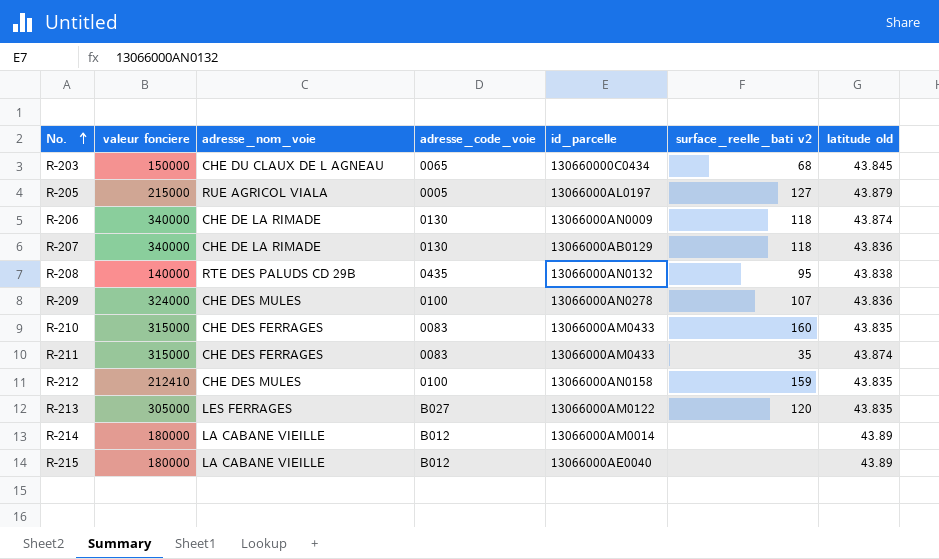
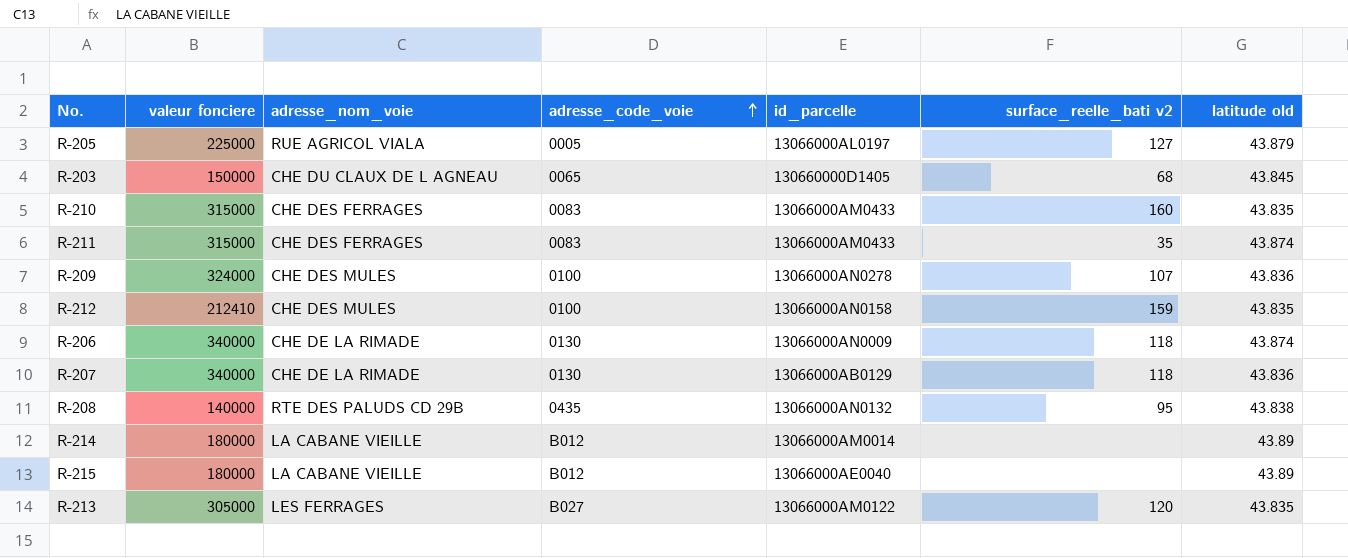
row order: No. ascending -> adresse_code_voie ascending
R-205 | valeur fonciere: 215000 -> 225000
R-203 | id_parcelle: 130660000C0434 -> 130660000D1405

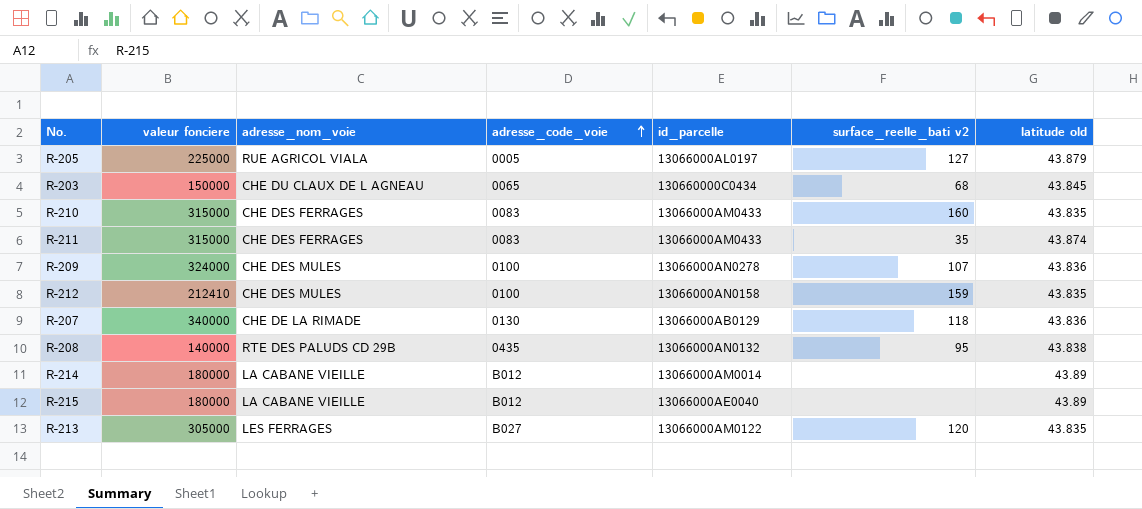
row R-206: 340000 | CHE DE LA RIMADE | 0130 | 13066000AN0009 | 118 | 43.874 -> none
R-203 | id_parcelle: 130660000D1405 -> 130660000C0434

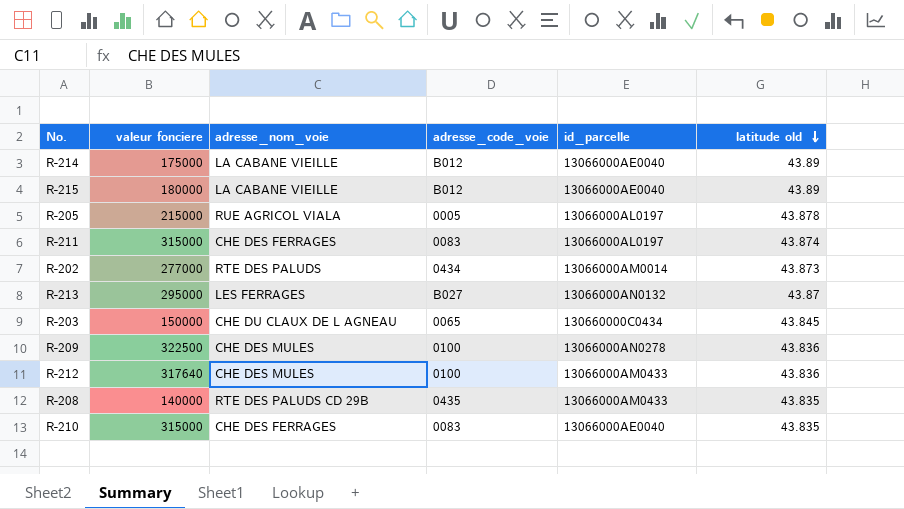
row order: adresse_code_voie ascending -> latitude old descending
column surface_reelle_bati v2 | position: 6 -> none
row R-207: 340000 | CHE DE LA RIMADE | 0130 | 13066000AB0129 | 118 | 43.836 -> none
R-214 | valeur fonciere: 180000 -> 175000
R-214 | id_parcelle: 13066000AM0014 -> 13066000AE0040
R-205 | valeur fonciere: 225000 -> 215000
R-205 | latitude old: 43.879 -> 43.878
R-211 | id_parcelle: 13066000AM0433 -> 13066000AL0197
row R-202: none -> 277000 | RTE DES PALUDS | 0434 | 13066000AM0014 | 43.873
R-213 | valeur fonciere: 305000 -> 295000
R-213 | id_parcelle: 13066000AM0122 -> 13066000AN0132
R-213 | latitude old: 43.835 -> 43.87
R-209 | valeur fonciere: 324000 -> 322500
R-212 | valeur fonciere: 212410 -> 317640
R-212 | id_parcelle: 13066000AN0158 -> 13066000AM0433
R-212 | latitude old: 43.835 -> 43.836
R-208 | id_parcelle: 13066000AN0132 -> 13066000AM0433
R-208 | latitude old: 43.838 -> 43.835
R-210 | id_parcelle: 13066000AM0433 -> 13066000AE0040

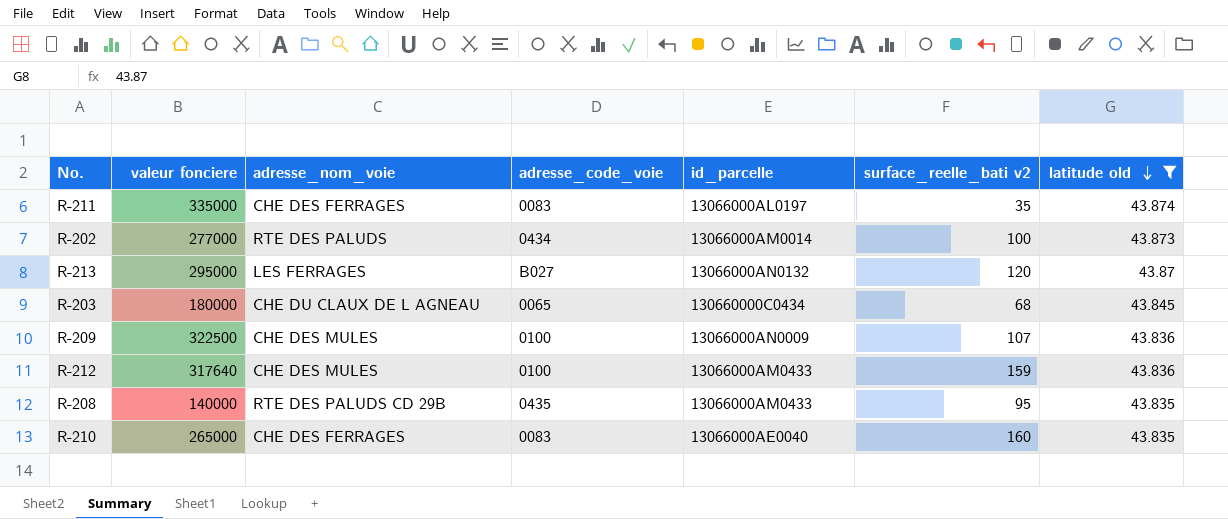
filter: none -> latitude old <= 43.874
column surface_reelle_bati v2 | position: none -> 6
R-211 | valeur fonciere: 315000 -> 335000
R-203 | valeur fonciere: 150000 -> 180000
R-209 | id_parcelle: 13066000AN0278 -> 13066000AN0009
R-210 | valeur fonciere: 315000 -> 265000

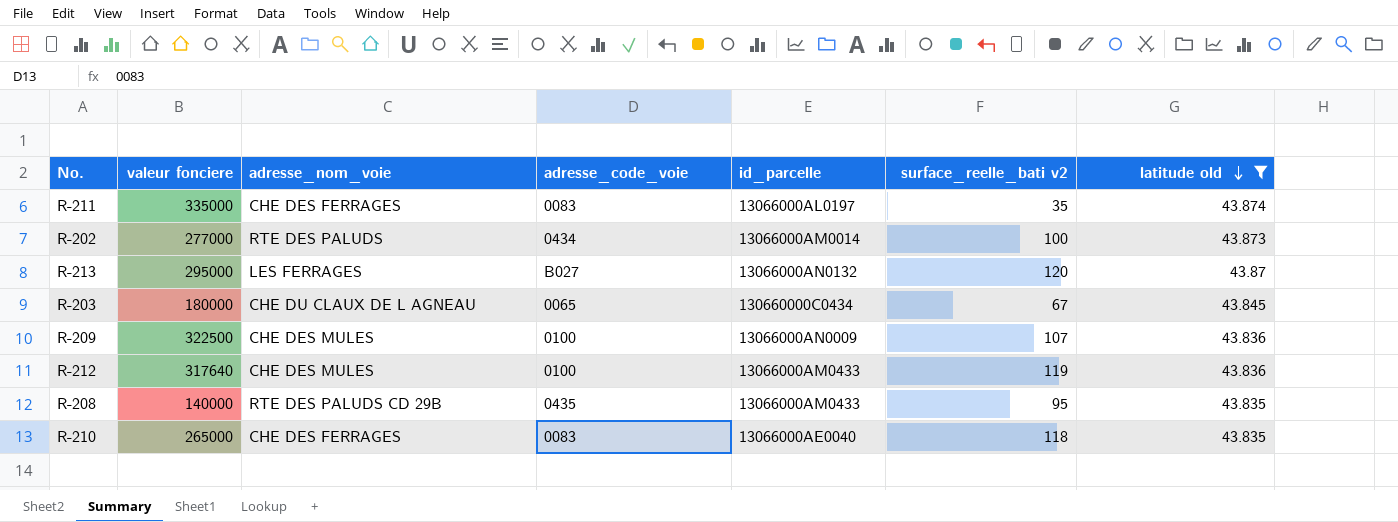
R-203 | surface_reelle_bati v2: 68 -> 67
R-212 | surface_reelle_bati v2: 159 -> 119
R-210 | surface_reelle_bati v2: 160 -> 118

